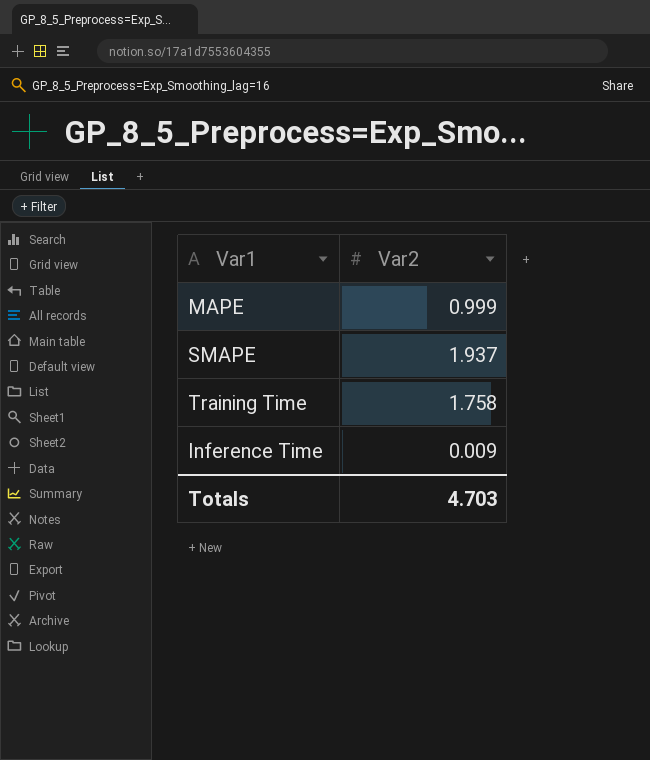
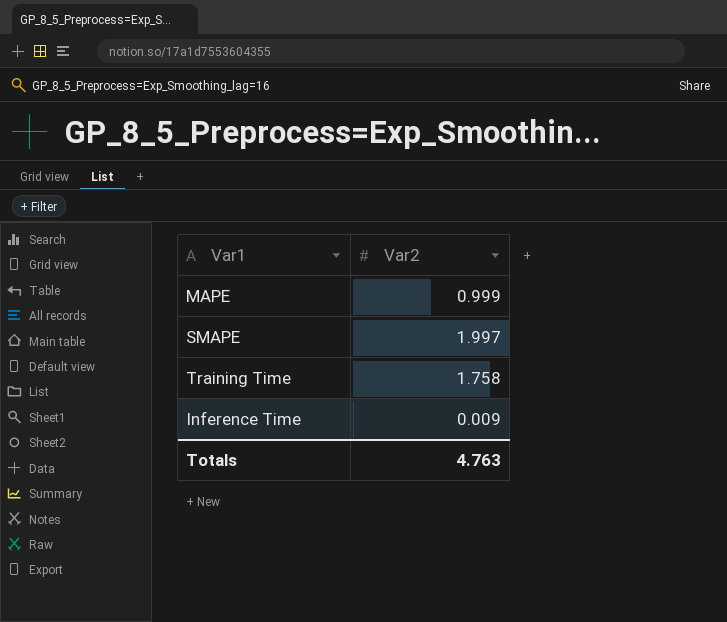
SMAPE | Var2: 1.937 -> 1.997
Totals | Var2: 4.703 -> 4.763

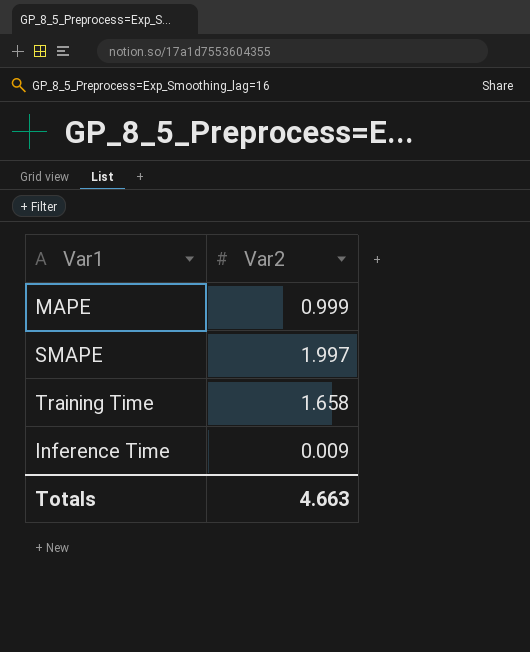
Training Time | Var2: 1.758 -> 1.658
Totals | Var2: 4.763 -> 4.663

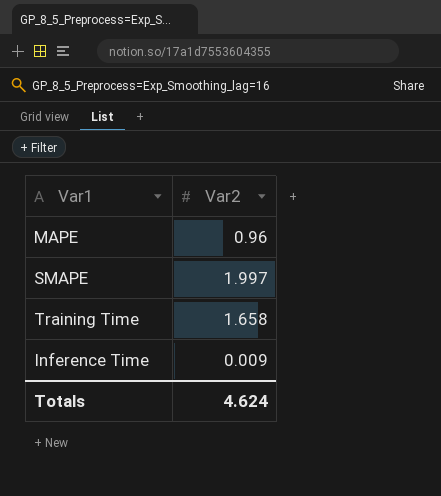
MAPE | Var2: 0.999 -> 0.96
Totals | Var2: 4.663 -> 4.624

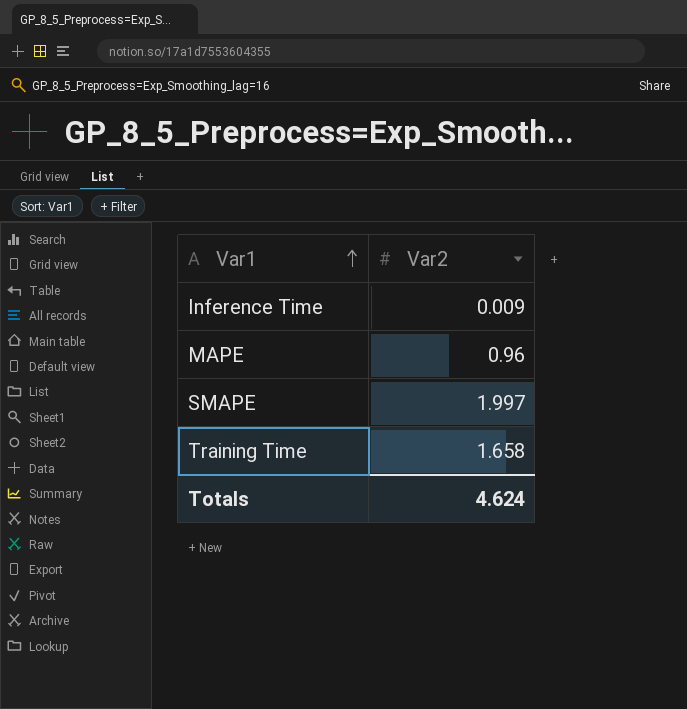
row order: none -> Var1 ascending

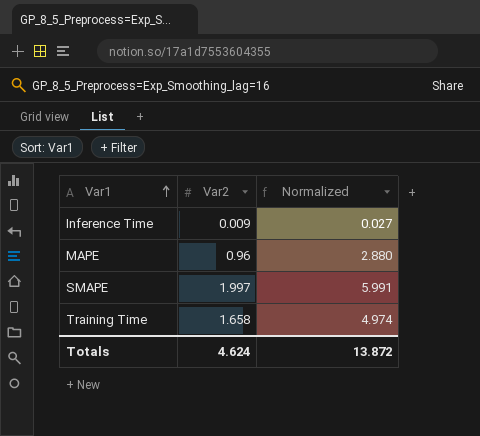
column Normalized | formula: none -> [Var2] * 3

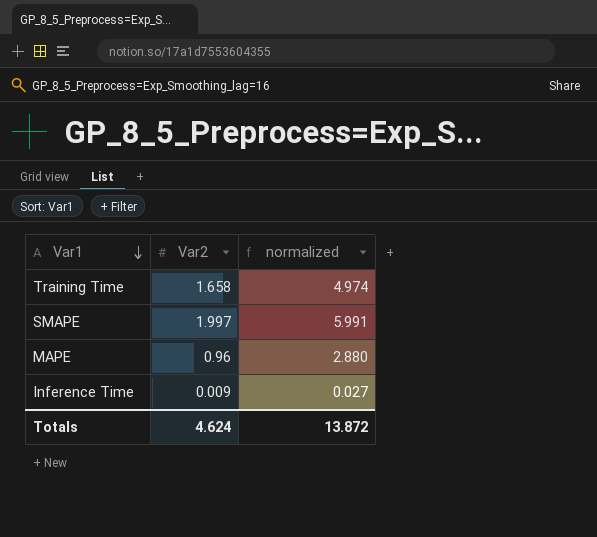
row order: Var1 ascending -> Var1 descending
column name: Normalized -> normalized

